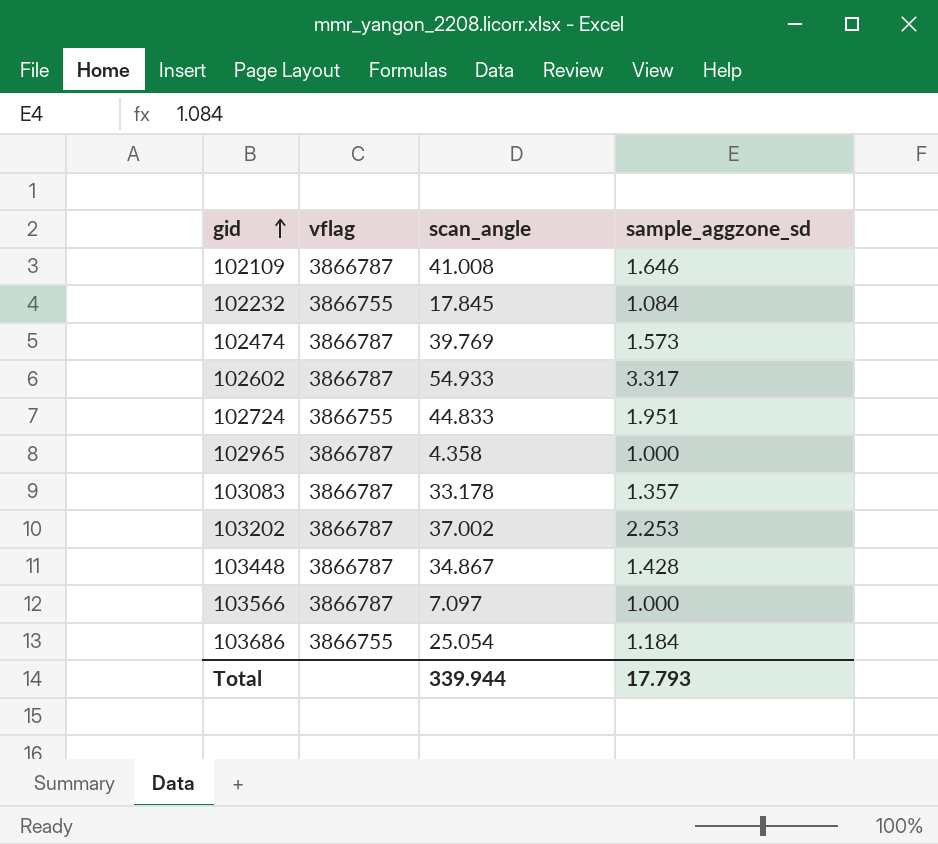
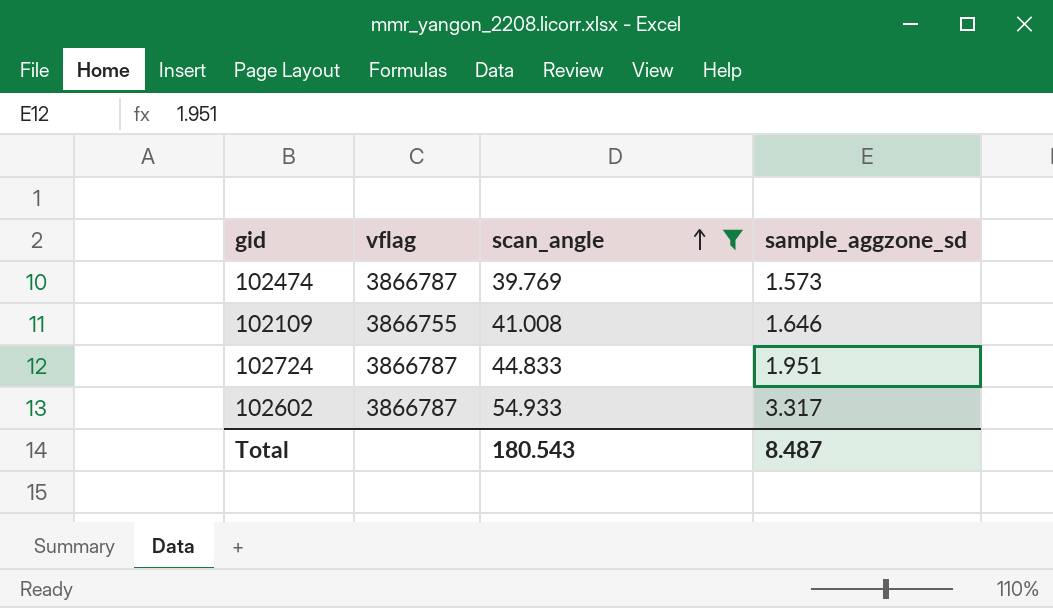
filter: none -> scan_angle >= 39.769
row order: gid ascending -> scan_angle ascending
102109 | vflag: 3866787 -> 3866755
102724 | vflag: 3866755 -> 3866787
Total | scan_angle: 339.944 -> 180.543
Total | sample_aggzone_sd: 17.793 -> 8.487

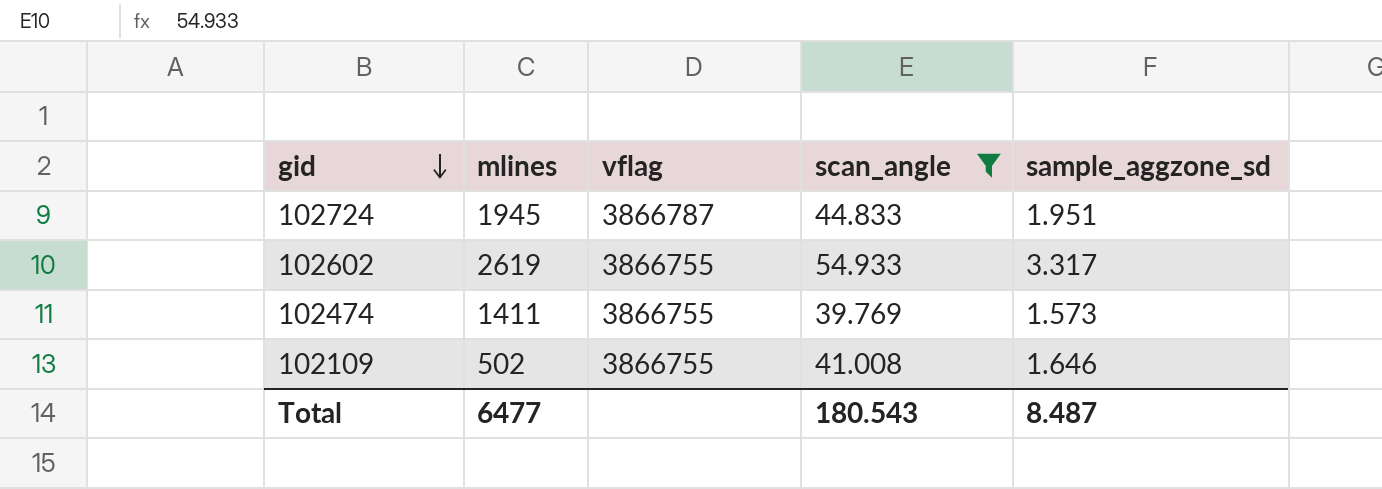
row order: scan_angle ascending -> gid descending
column mlines | position: none -> 2
102602 | vflag: 3866787 -> 3866755
102474 | vflag: 3866787 -> 3866755

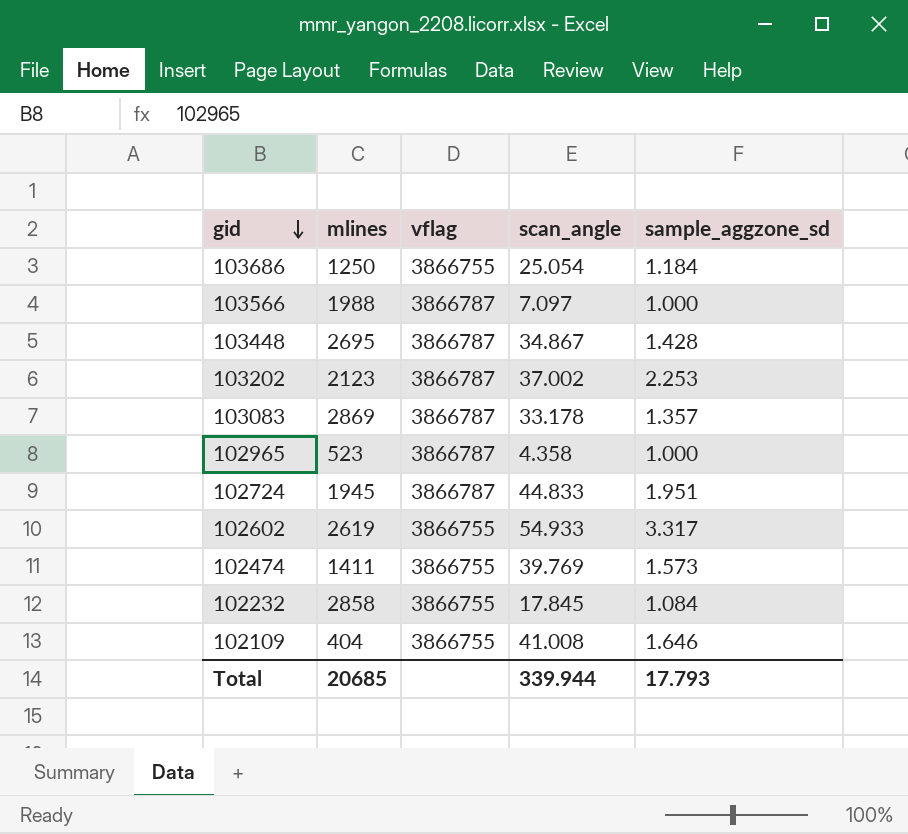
filter: scan_angle >= 39.769 -> none
102109 | mlines: 502 -> 404
Total | mlines: 6477 -> 20685
Total | scan_angle: 180.543 -> 339.944
Total | sample_aggzone_sd: 8.487 -> 17.793

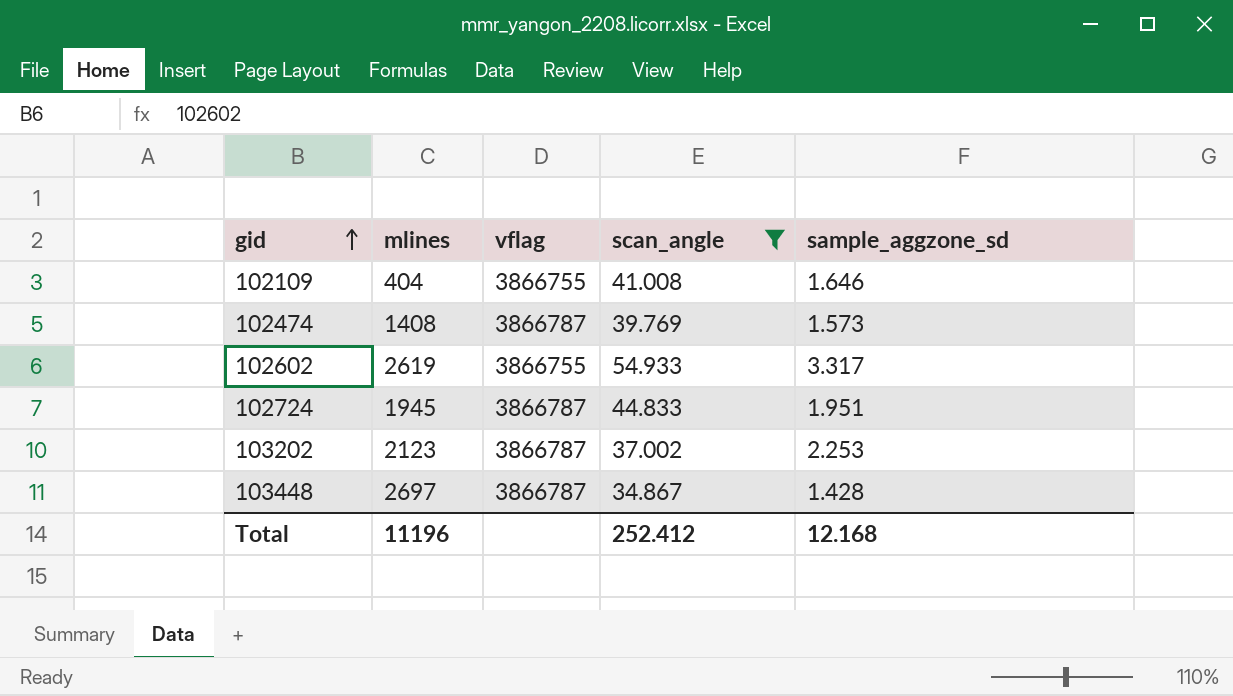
filter: none -> scan_angle >= 34.867
row order: gid descending -> gid ascending
102474 | mlines: 1411 -> 1408
102474 | vflag: 3866755 -> 3866787
103448 | mlines: 2695 -> 2697
Total | mlines: 20685 -> 11196
Total | scan_angle: 339.944 -> 252.412
Total | sample_aggzone_sd: 17.793 -> 12.168

